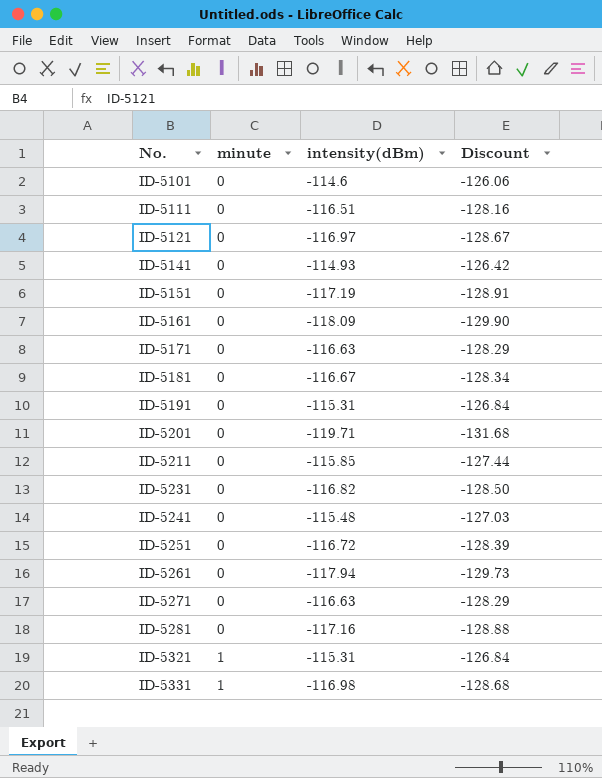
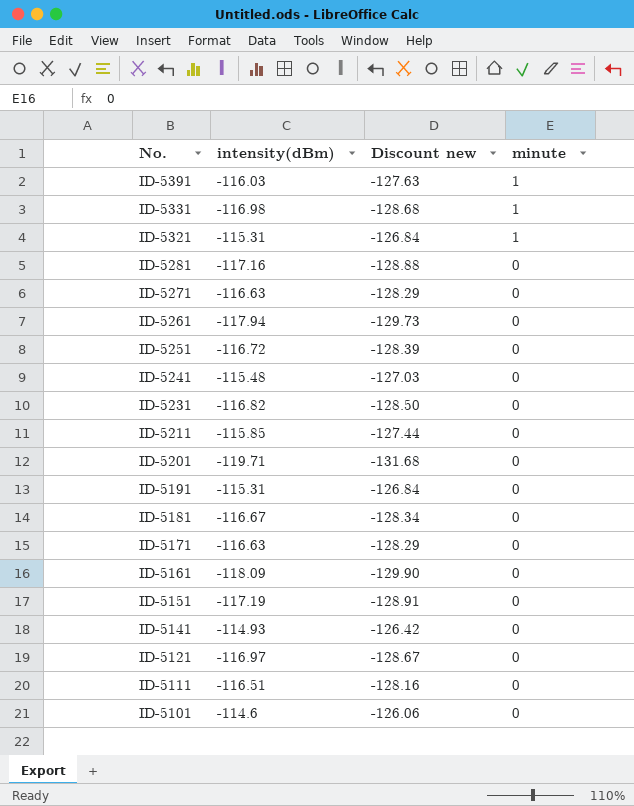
row order: No. ascending -> No. descending
column name: Discount -> Discount new
column minute | position: 2 -> 4
row ID-5391: none -> -116.03 | -127.63 | 1

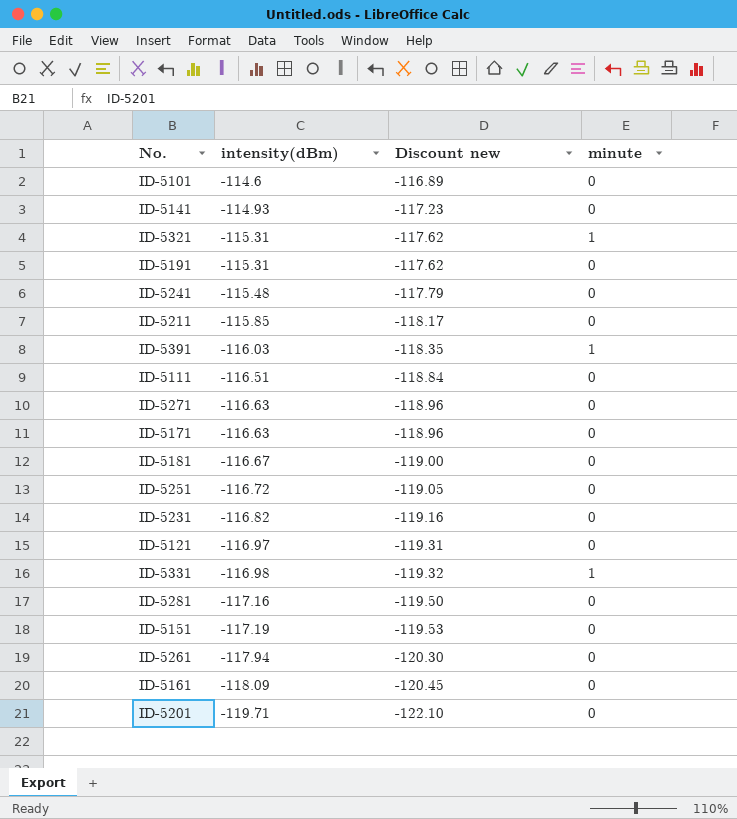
row order: No. descending -> intensity(dBm) descending
column Discount new | formula: [intensity(dBm)] * 1.1 -> [intensity(dBm)] * 1.02

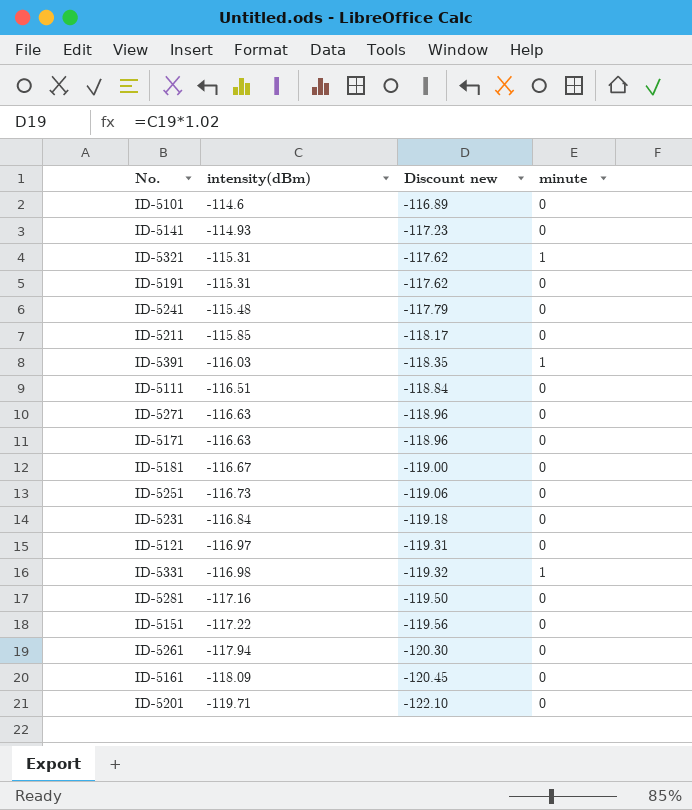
ID-5251 | intensity(dBm): -116.72 -> -116.73
ID-5251 | Discount new: -119.05 -> -119.06
ID-5231 | intensity(dBm): -116.82 -> -116.84
ID-5231 | Discount new: -119.16 -> -119.18
ID-5151 | intensity(dBm): -117.19 -> -117.22
ID-5151 | Discount new: -119.53 -> -119.56

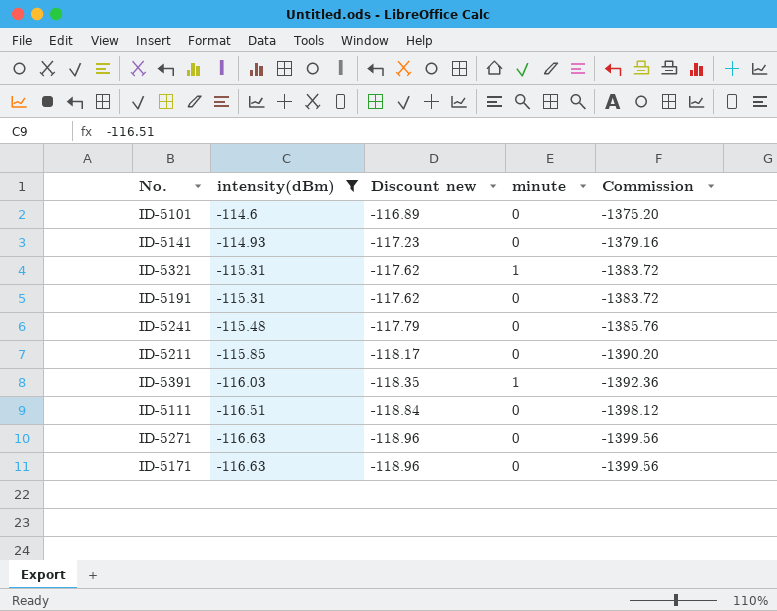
filter: none -> intensity(dBm) >= -116.63
column Commission | formula: none -> [intensity(dBm)] * 12

